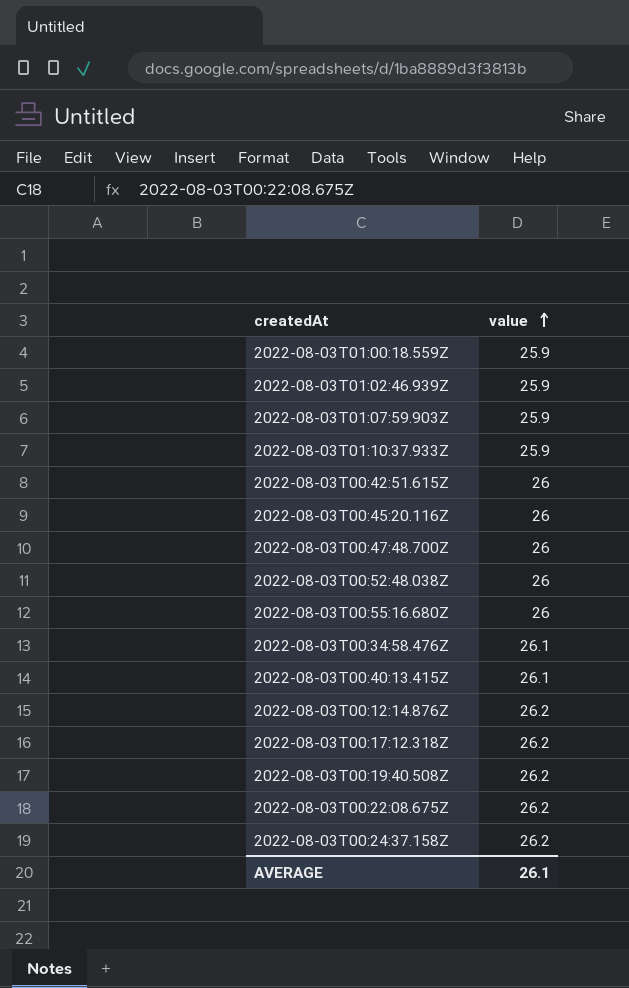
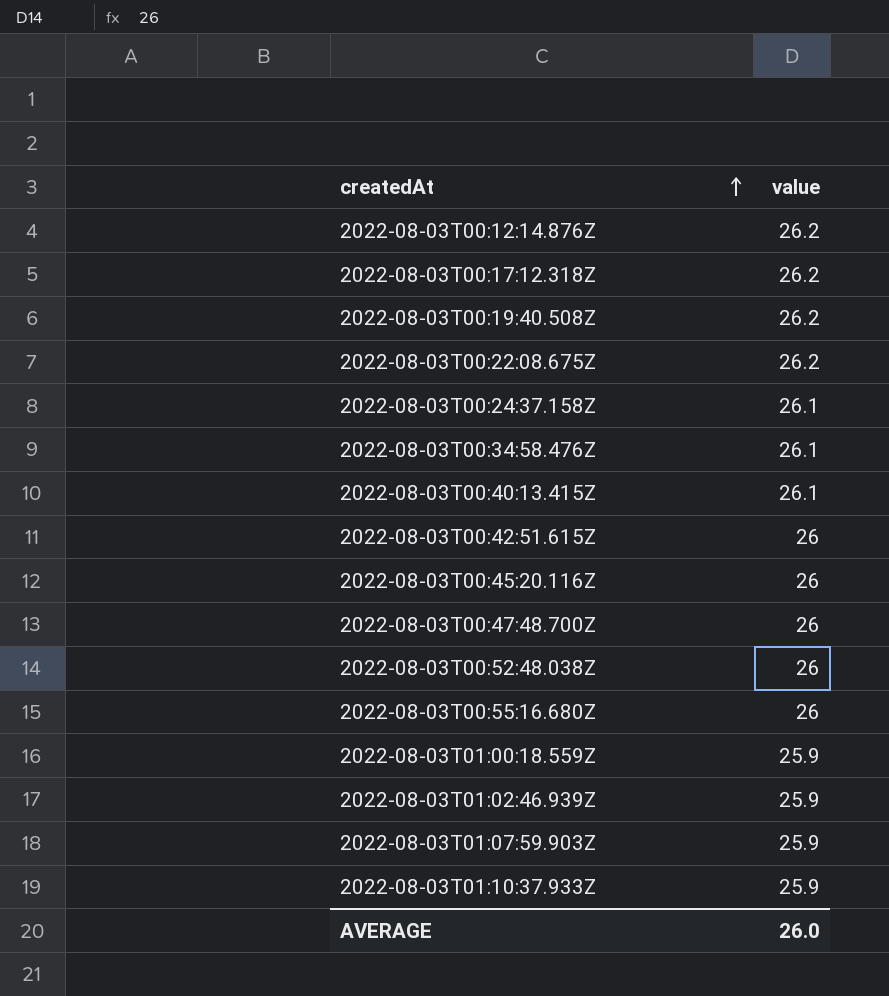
row order: value ascending -> createdAt ascending
2022-08-03T00:24:37.158Z | value: 26.2 -> 26.1
AVERAGE | value: 26.1 -> 26.0

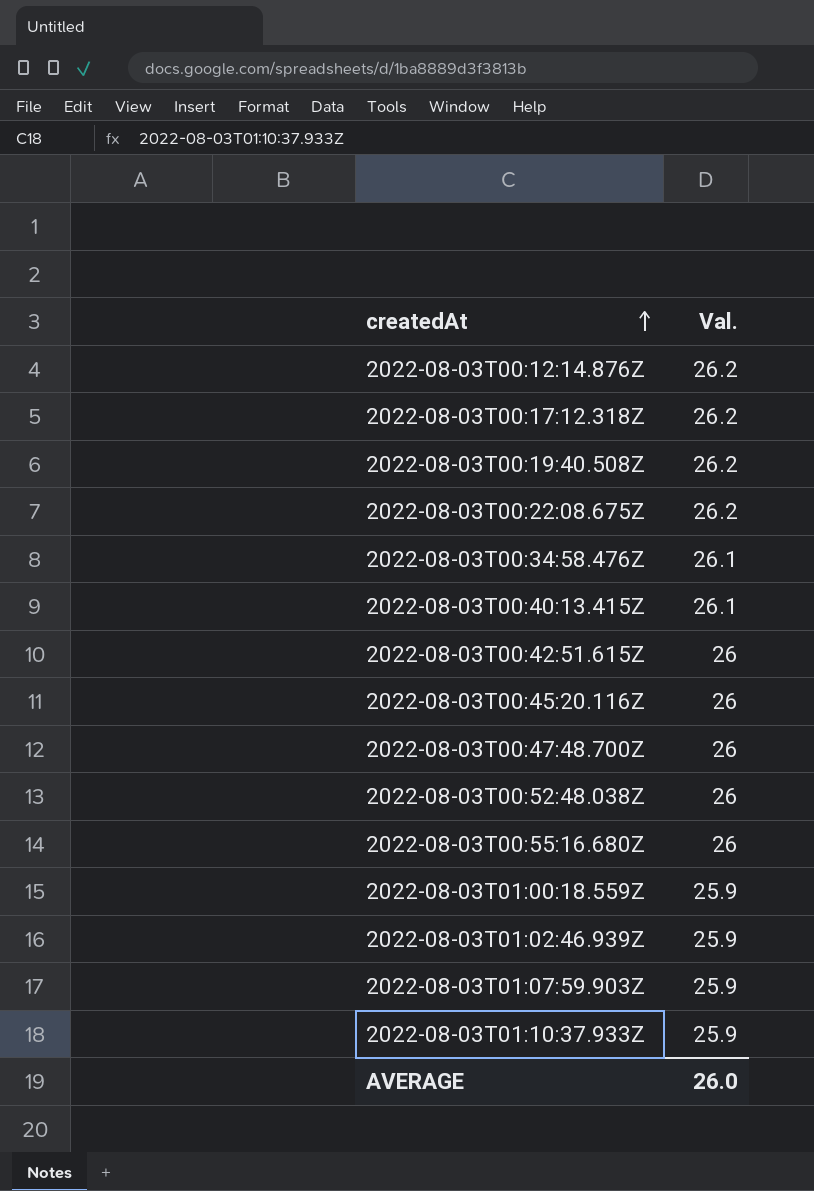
column name: value -> Val.
row 2022-08-03T00:24:37.158Z: 26.1 -> none

